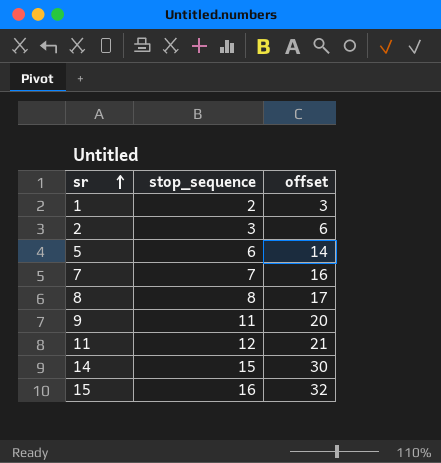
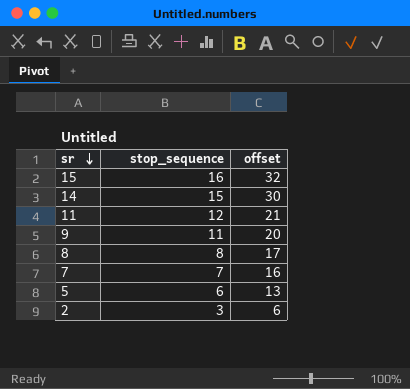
row order: sr ascending -> sr descending
row 1: 2 | 3 -> none
5 | offset: 14 -> 13

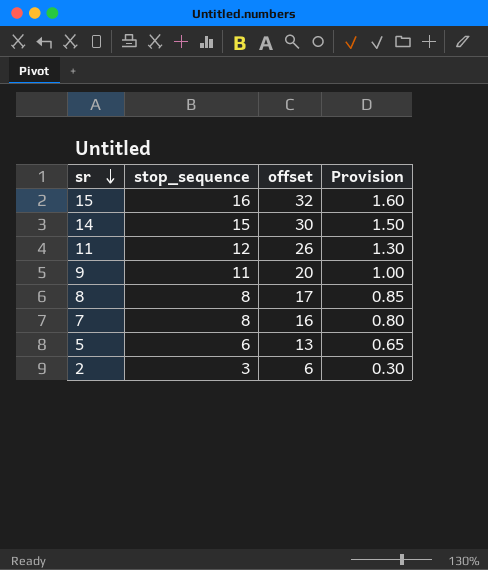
column Provision | formula: none -> [offset] * 0.05
11 | offset: 21 -> 26
7 | stop_sequence: 7 -> 8

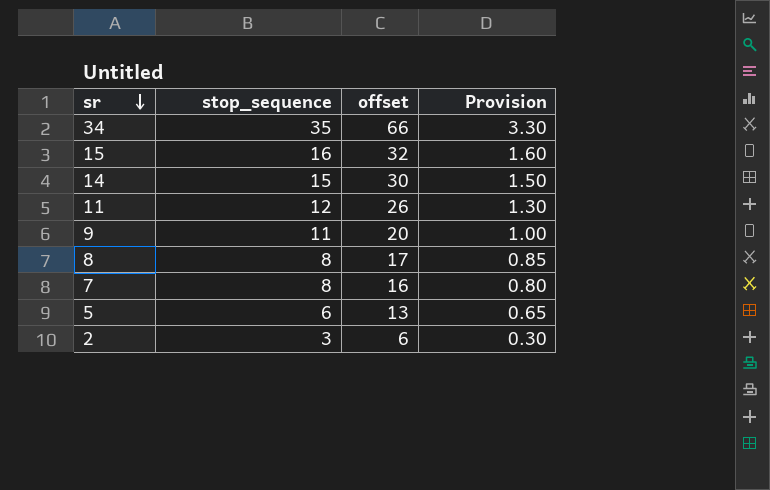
row 34: none -> 35 | 66 | 3.30

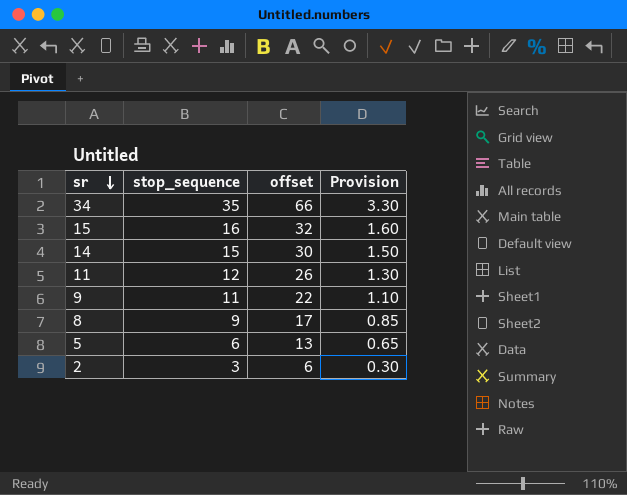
row 7: 8 | 16 | 0.80 -> none
9 | offset: 20 -> 22
9 | Provision: 1.00 -> 1.10
8 | stop_sequence: 8 -> 9

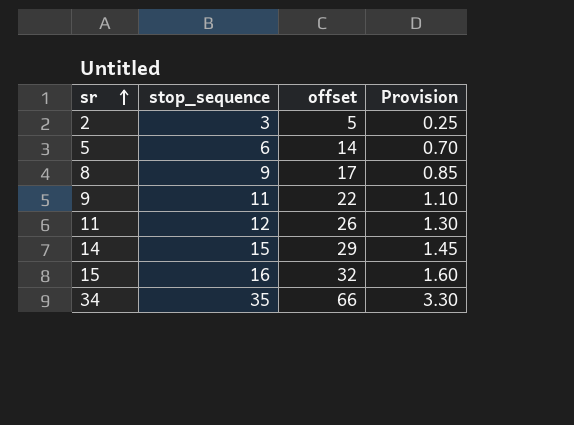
row order: sr descending -> sr ascending
2 | offset: 6 -> 5
2 | Provision: 0.30 -> 0.25
5 | offset: 13 -> 14
5 | Provision: 0.65 -> 0.70
14 | offset: 30 -> 29
14 | Provision: 1.50 -> 1.45

